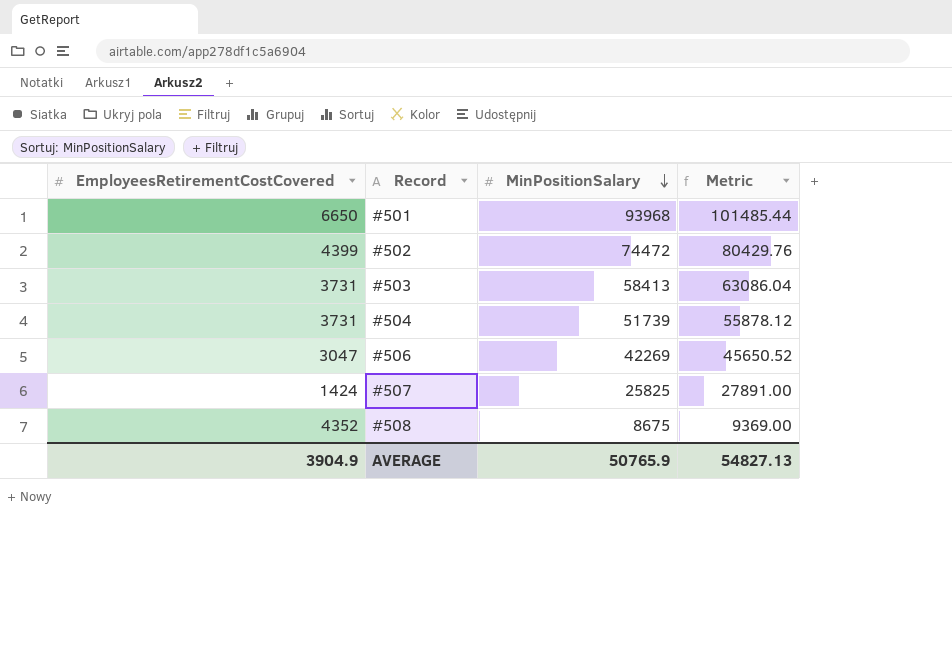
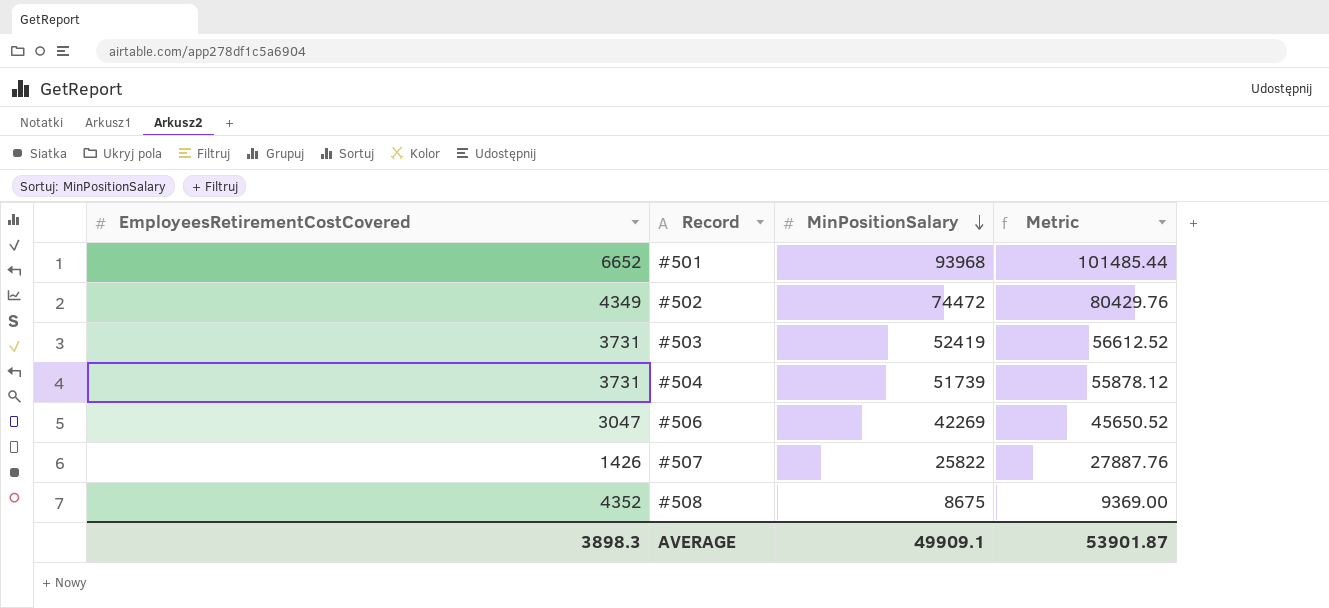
#501 | EmployeesRetirementCostCovered: 6650 -> 6652
#502 | EmployeesRetirementCostCovered: 4399 -> 4349
#503 | MinPositionSalary: 58413 -> 52419
#503 | Metric: 63086.04 -> 56612.52
#507 | EmployeesRetirementCostCovered: 1424 -> 1426
#507 | MinPositionSalary: 25825 -> 25822
#507 | Metric: 27891.00 -> 27887.76
AVERAGE | EmployeesRetirementCostCovered: 3904.9 -> 3898.3
AVERAGE | MinPositionSalary: 50765.9 -> 49909.1
AVERAGE | Metric: 54827.13 -> 53901.87

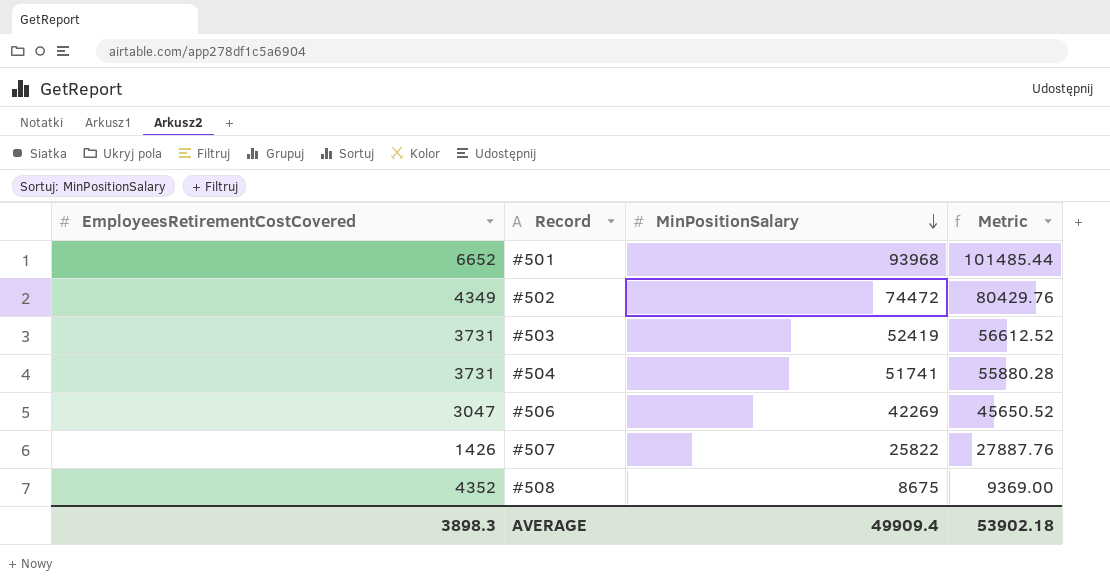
#504 | MinPositionSalary: 51739 -> 51741
#504 | Metric: 55878.12 -> 55880.28
AVERAGE | MinPositionSalary: 49909.1 -> 49909.4
AVERAGE | Metric: 53901.87 -> 53902.18

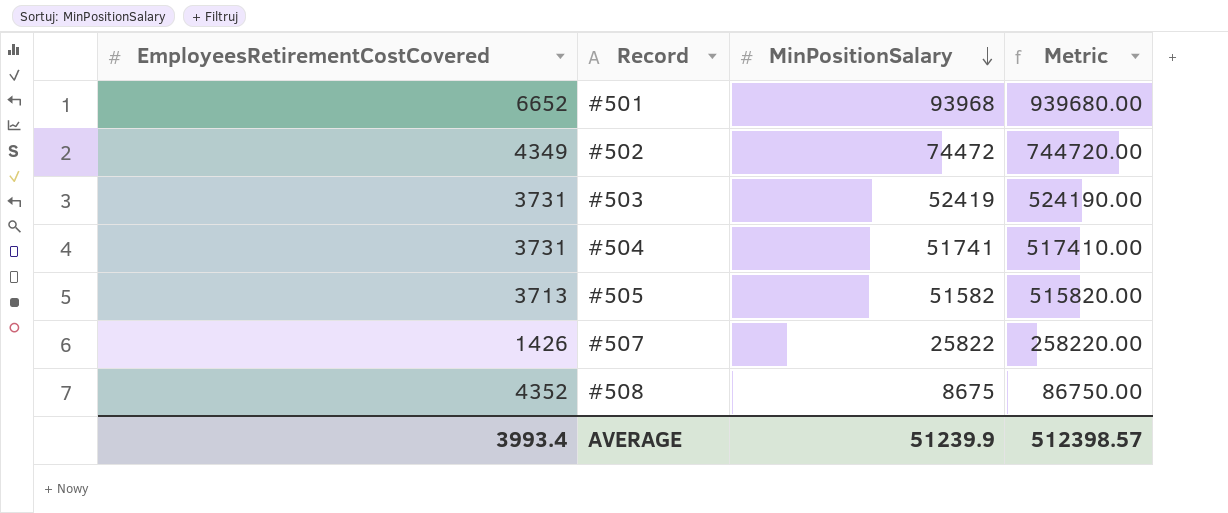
column Metric | formula: [MinPositionSalary] * 1.08 -> [MinPositionSalary] * 10
row #506: 3047 | 42269 | 45650.52 -> none
row #505: none -> 3713 | 51582 | 515820.00
AVERAGE | EmployeesRetirementCostCovered: 3898.3 -> 3993.4
AVERAGE | MinPositionSalary: 49909.4 -> 51239.9
AVERAGE | Metric: 53902.18 -> 512398.57

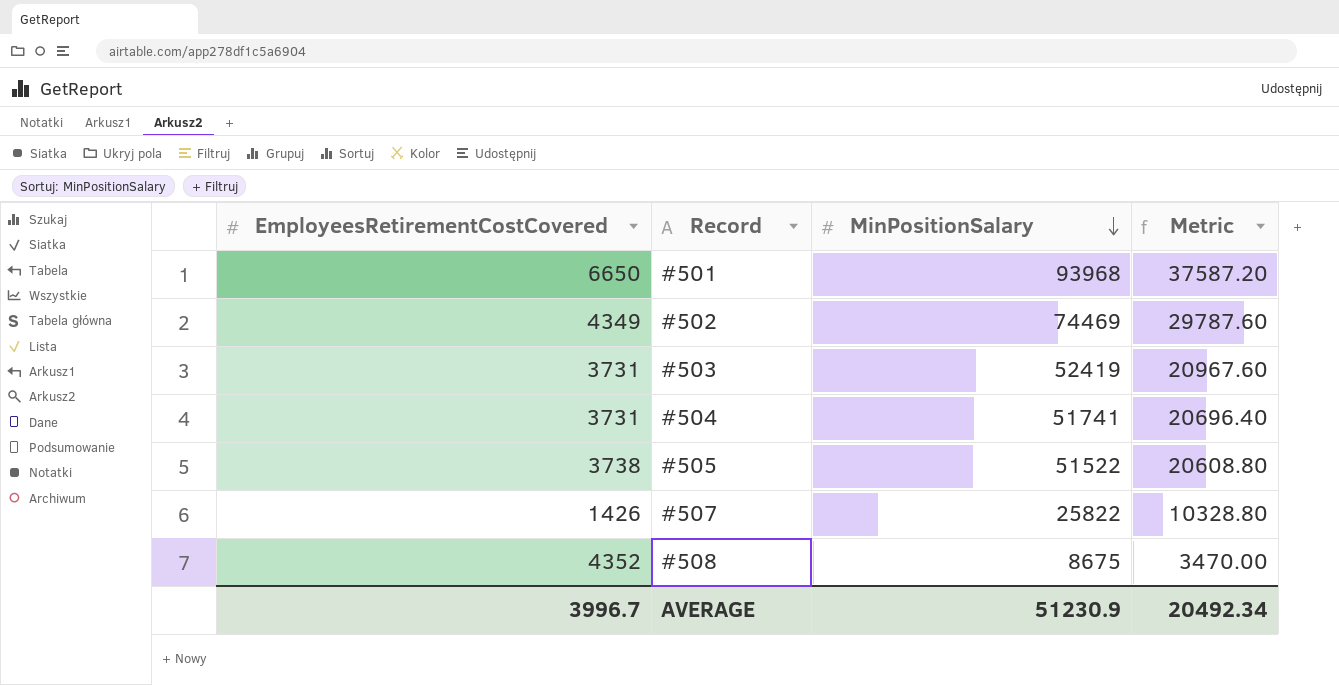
column Metric | formula: [MinPositionSalary] * 10 -> [MinPositionSalary] * 0.4
#501 | EmployeesRetirementCostCovered: 6652 -> 6650
#502 | MinPositionSalary: 74472 -> 74469
#505 | EmployeesRetirementCostCovered: 3713 -> 3738
#505 | MinPositionSalary: 51582 -> 51522
AVERAGE | EmployeesRetirementCostCovered: 3993.4 -> 3996.7
AVERAGE | MinPositionSalary: 51239.9 -> 51230.9
AVERAGE | Metric: 512398.57 -> 20492.34

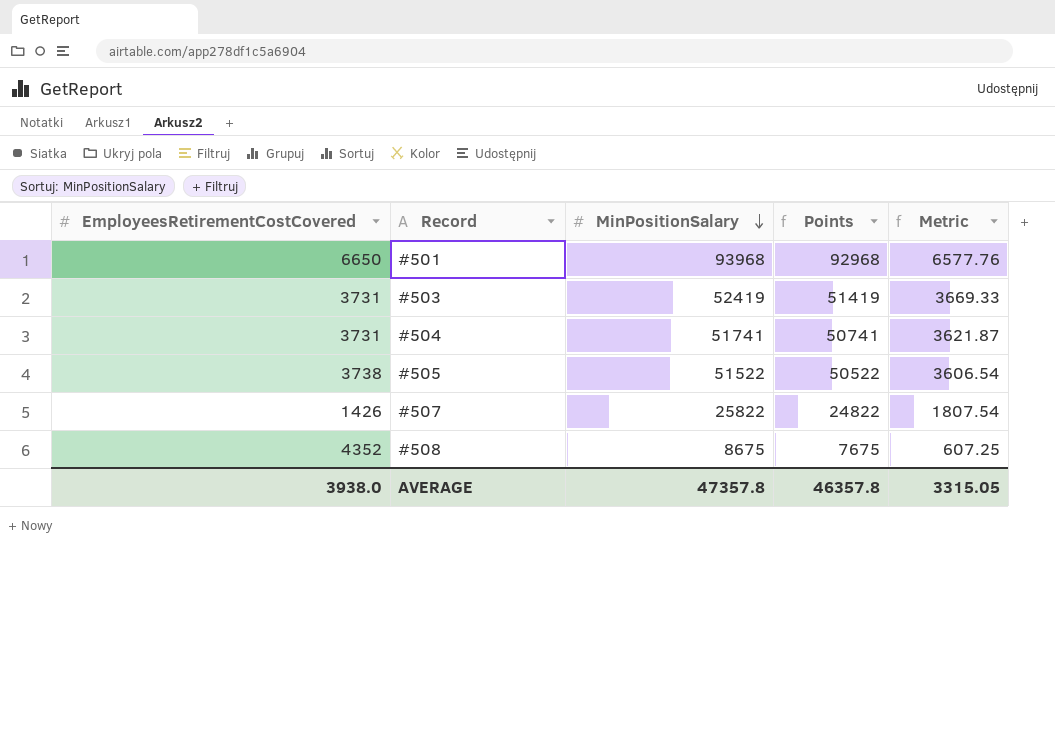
column Points | formula: none -> [MinPositionSalary] - 1000
column Metric | formula: [MinPositionSalary] * 0.4 -> [MinPositionSalary] * 0.07
row #502: 4349 | 74469 | 29787.60 -> none
AVERAGE | EmployeesRetirementCostCovered: 3996.7 -> 3938.0
AVERAGE | MinPositionSalary: 51230.9 -> 47357.8
AVERAGE | Metric: 20492.34 -> 3315.05

